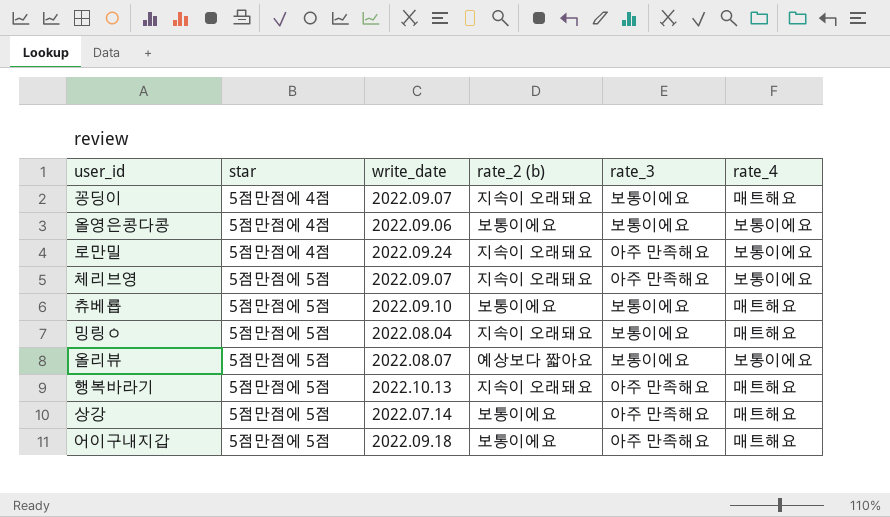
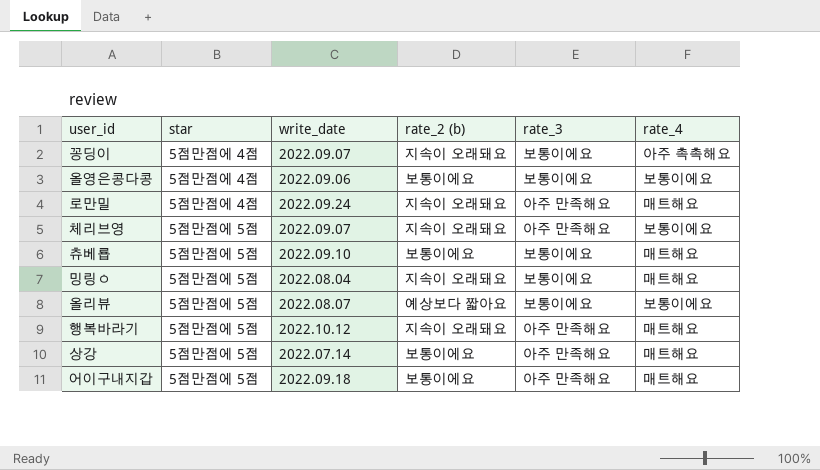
꽁딩이 | rate_4: 매트해요 -> 아주 촉촉해요
로만밀 | rate_4: 보통이에요 -> 매트해요
행복바라기 | write_date: 2022.10.13 -> 2022.10.12

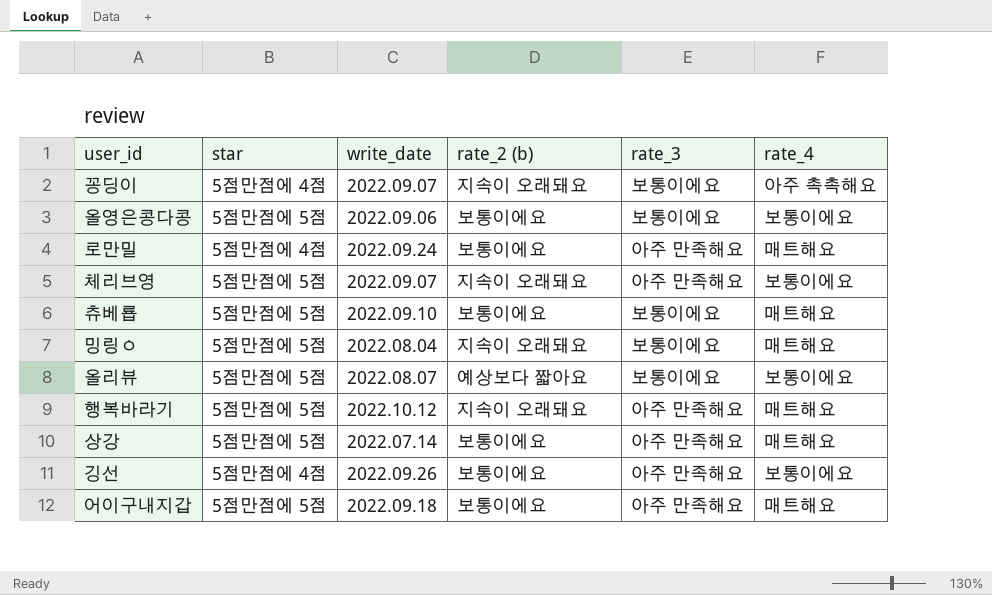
올영은콩다콩 | star: 5점만점에 4점 -> 5점만점에 5점
로만밀 | rate_2 (b): 지속이 오래돼요 -> 보통이에요
row 깅선: none -> 5점만점에 4점 | 2022.09.26 | 보통이에요 | 아주 만족해요 | 보통이에요

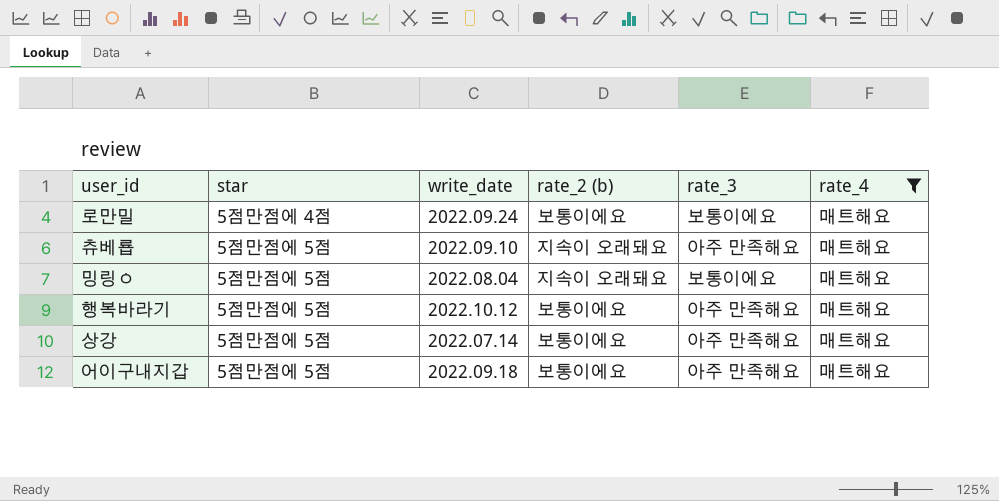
filter: none -> rate_4 = 매트해요
로만밀 | rate_3: 아주 만족해요 -> 보통이에요
츄베룝 | rate_2 (b): 보통이에요 -> 지속이 오래돼요
츄베룝 | rate_3: 보통이에요 -> 아주 만족해요
행복바라기 | rate_2 (b): 지속이 오래돼요 -> 보통이에요

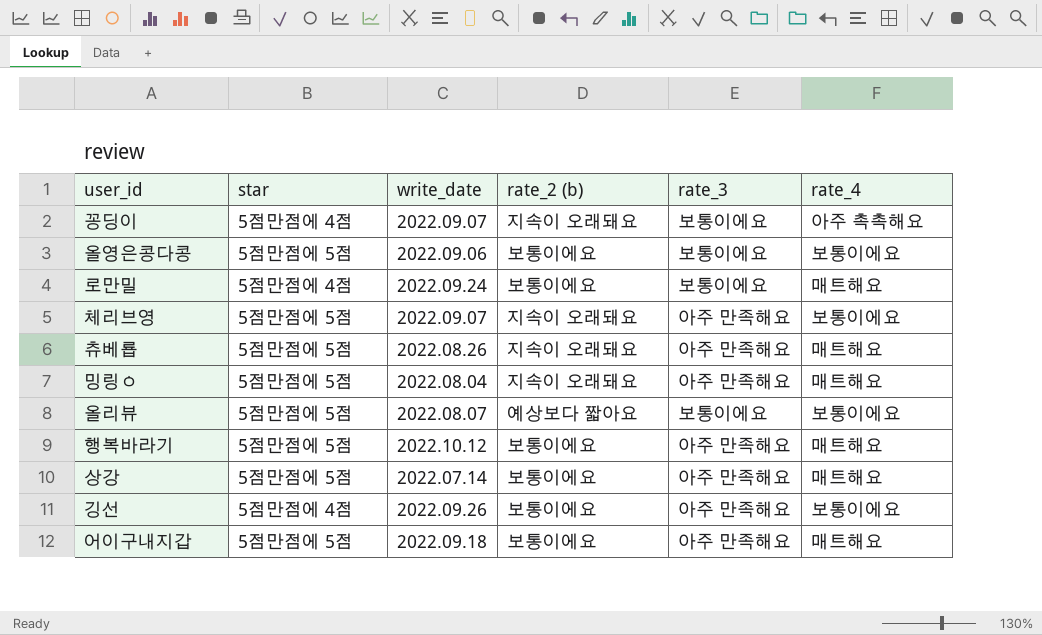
filter: rate_4 = 매트해요 -> none
츄베룝 | write_date: 2022.09.10 -> 2022.08.26
밍링ㅇ | rate_3: 보통이에요 -> 아주 만족해요

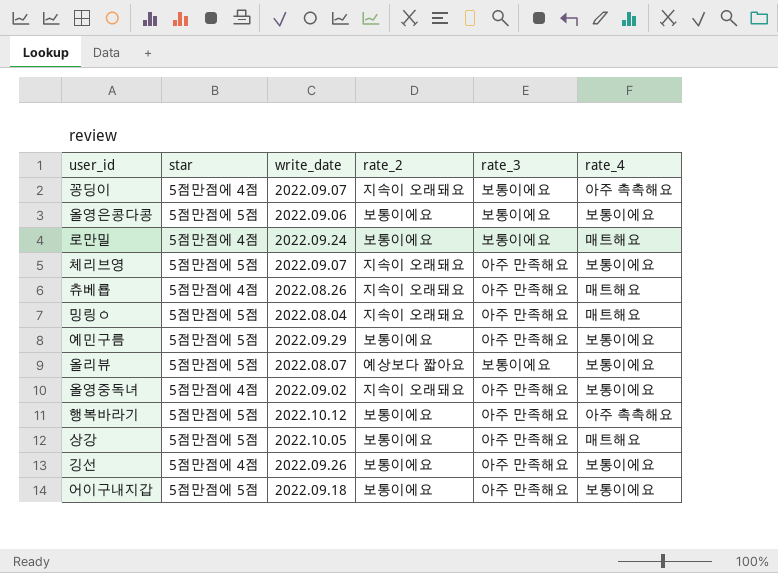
column name: rate_2 (b) -> rate_2
츄베룝 | star: 5점만점에 5점 -> 5점만점에 4점
row 예민구름: none -> 5점만점에 5점 | 2022.09.29 | 보통이에요 | 아주 만족해요 | 보통이에요
row 올영중독녀: none -> 5점만점에 4점 | 2022.09.02 | 지속이 오래돼요 | 아주 만족해요 | 보통이에요
행복바라기 | rate_4: 매트해요 -> 아주 촉촉해요
상강 | write_date: 2022.07.14 -> 2022.10.05
어이구내지갑 | rate_4: 매트해요 -> 보통이에요

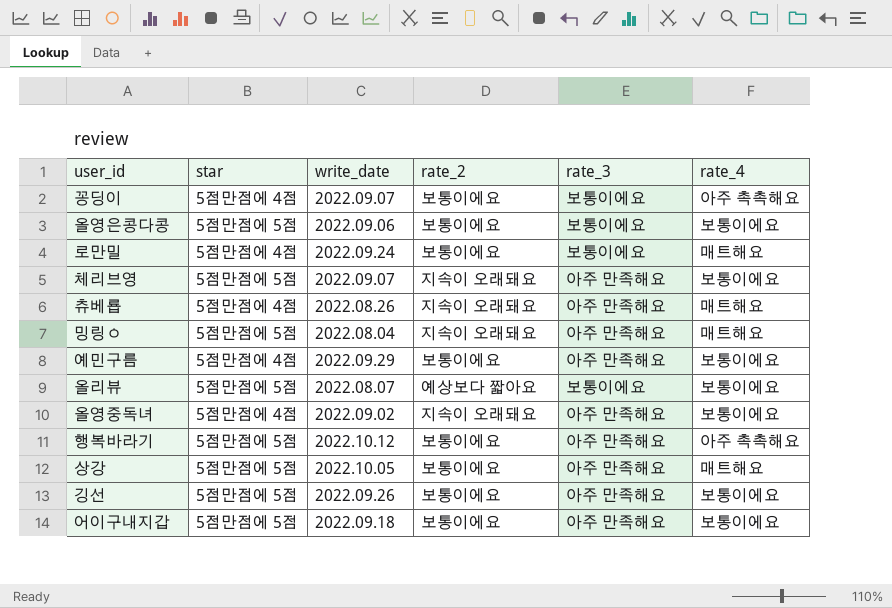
꽁딩이 | rate_2: 지속이 오래돼요 -> 보통이에요
예민구름 | star: 5점만점에 5점 -> 5점만점에 4점
깅선 | star: 5점만점에 4점 -> 5점만점에 5점

